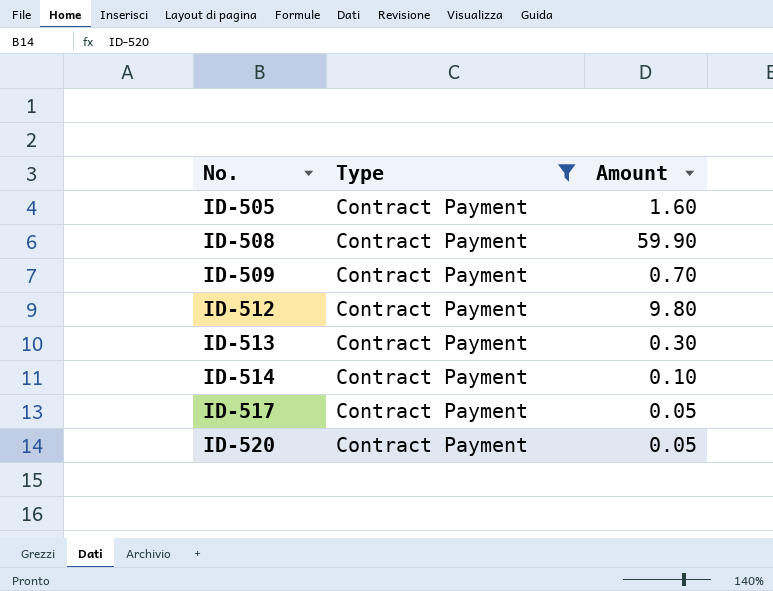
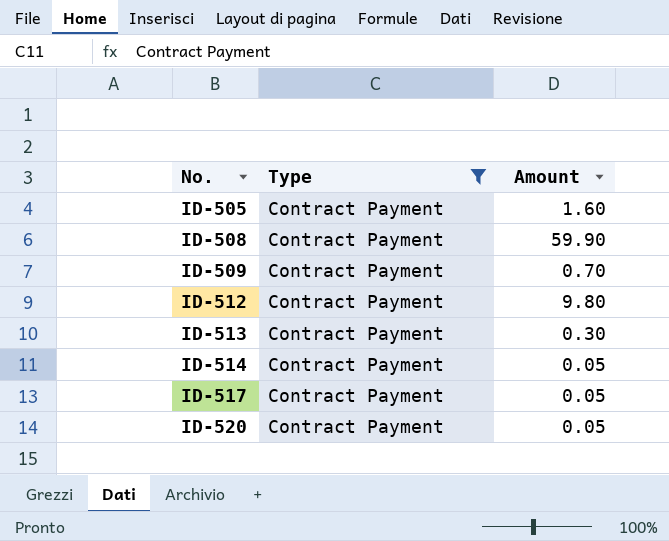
ID-514 | Amount: 0.10 -> 0.05

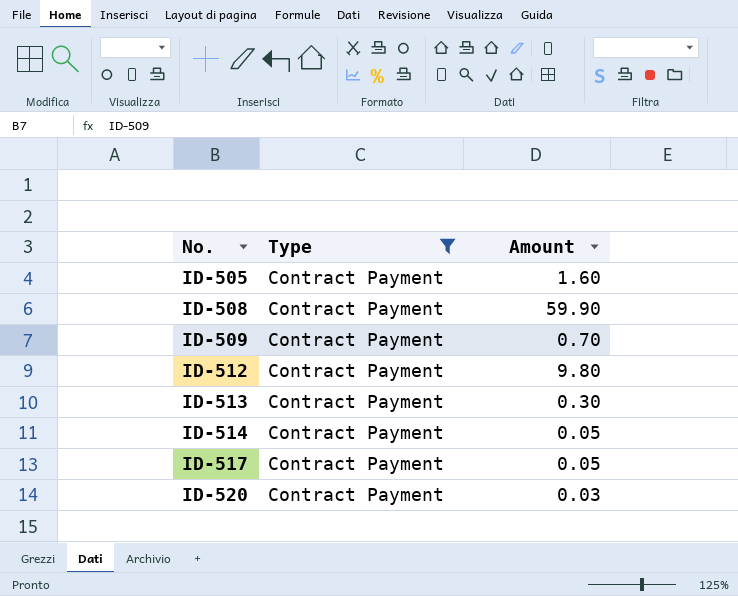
ID-520 | Amount: 0.05 -> 0.03

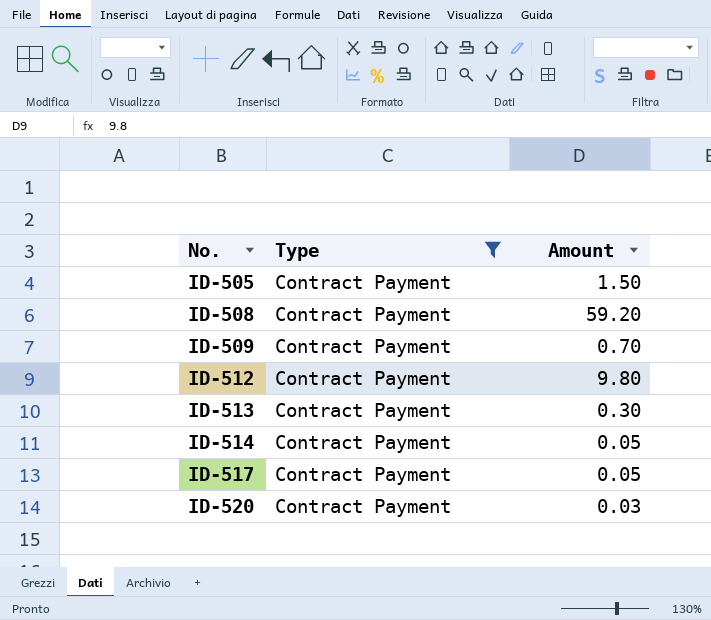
ID-505 | Amount: 1.60 -> 1.50
ID-508 | Amount: 59.90 -> 59.20

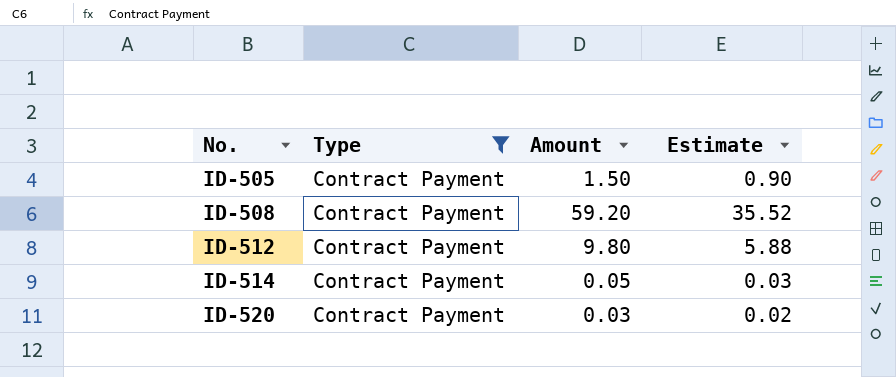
column Estimate | formula: none -> [Amount] * 0.6
row ID-509: Contract Payment | 0.70 -> none
row ID-513: Contract Payment | 0.30 -> none
row ID-517: Contract Payment | 0.05 -> none

